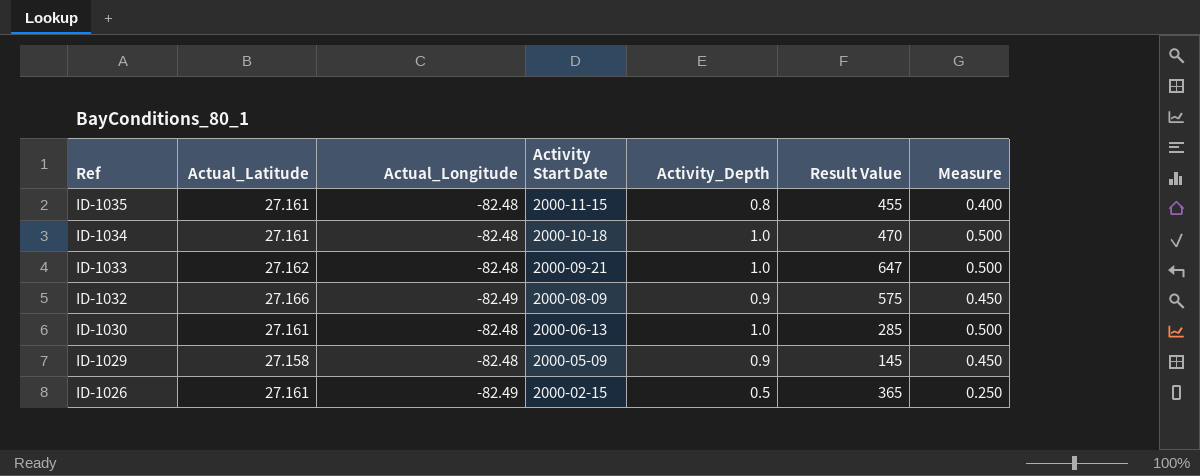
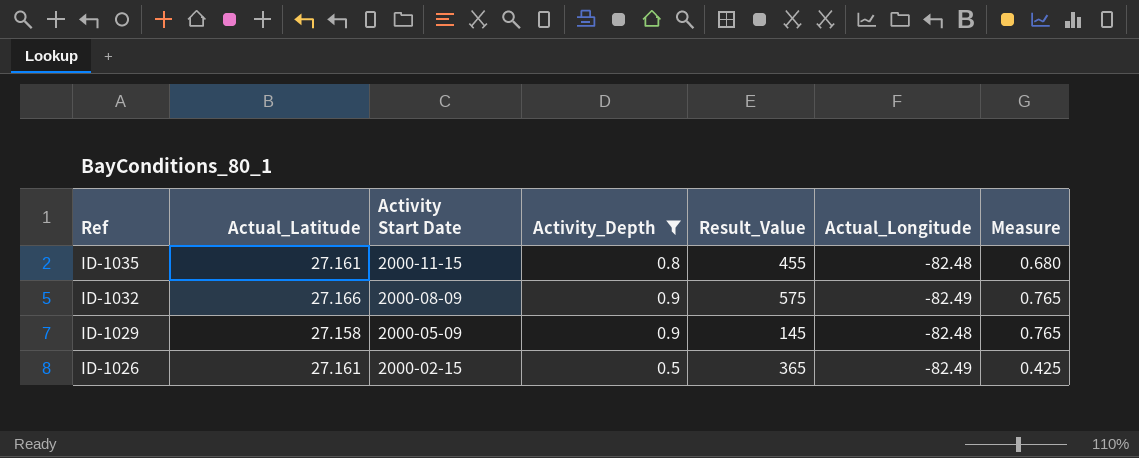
filter: none -> Activity_Depth != 1.0
column name: Result Value -> Result_Value
column Actual_Longitude | position: 3 -> 6
column Measure | formula: [Activity_Depth] * 0.5 -> [Activity_Depth] * 0.85

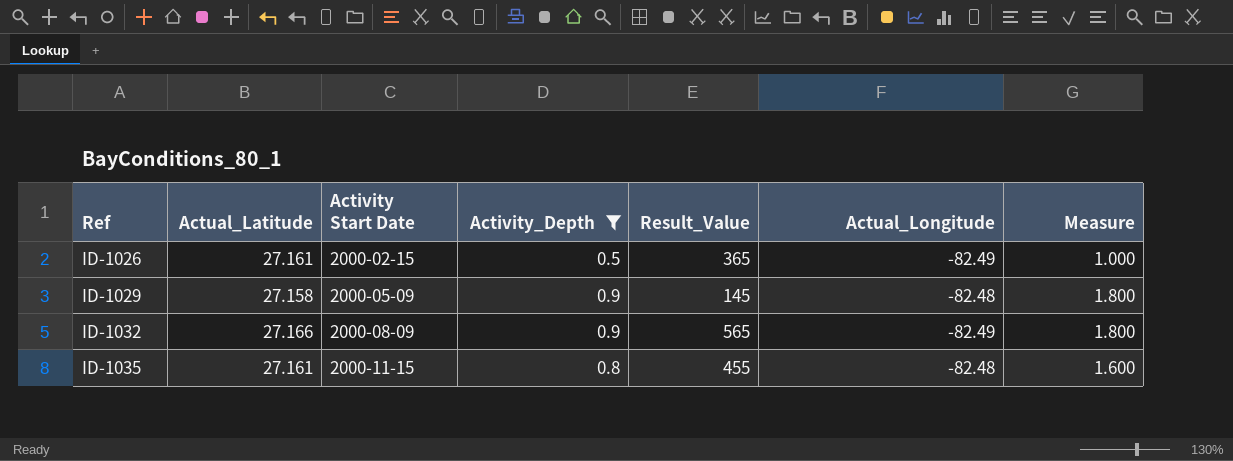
row order: Ref descending -> Ref ascending
column Measure | formula: [Activity_Depth] * 0.85 -> [Activity_Depth] * 2
ID-1032 | Result_Value: 575 -> 565

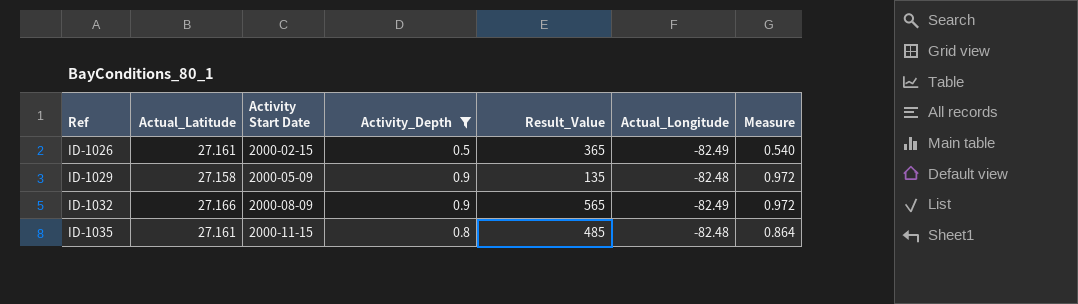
column Measure | formula: [Activity_Depth] * 2 -> [Activity_Depth] * 1.08
ID-1029 | Result_Value: 145 -> 135
ID-1035 | Result_Value: 455 -> 485

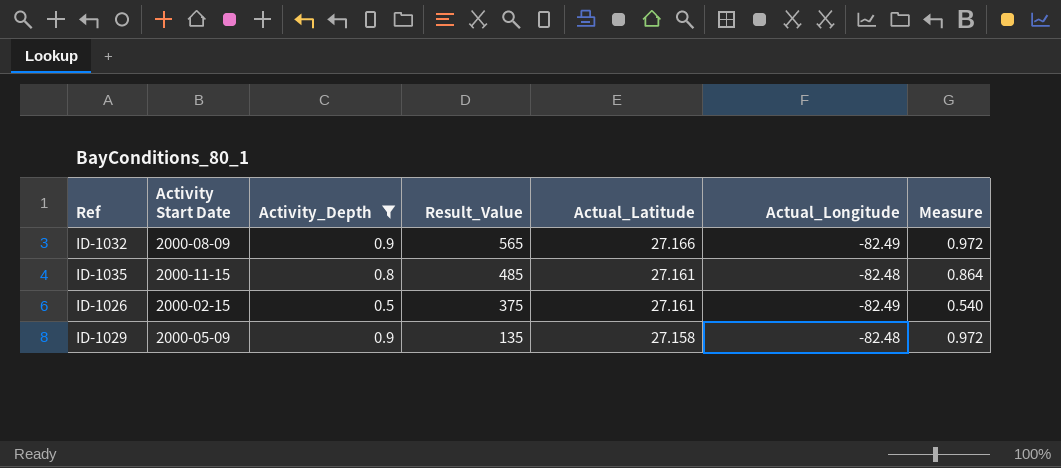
row order: Ref ascending -> Result_Value descending
column Actual_Latitude | position: 2 -> 5
ID-1026 | Result_Value: 365 -> 375

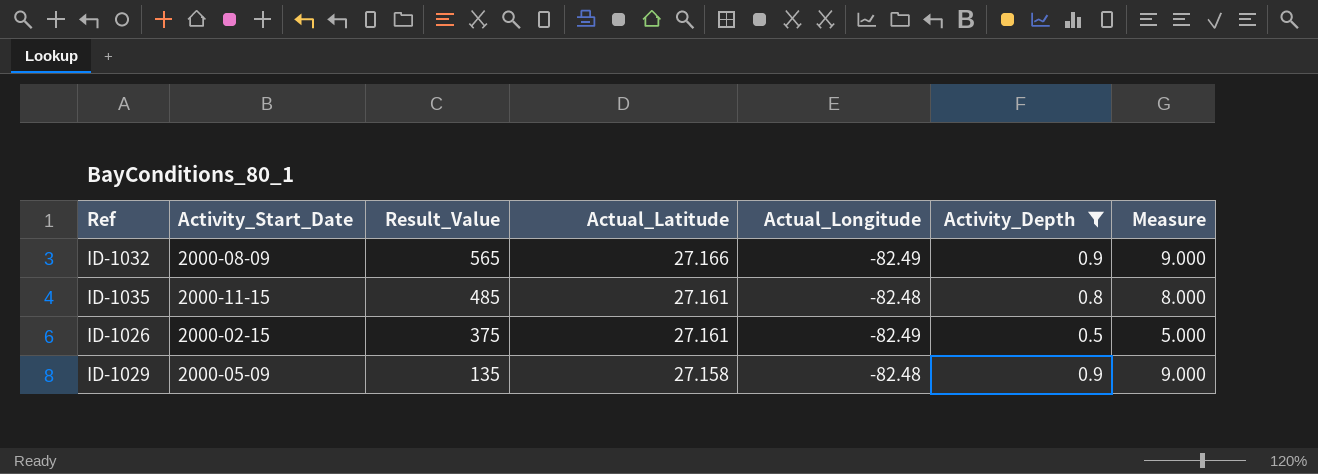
column name: Activity Start Date -> Activity_Start_Date
column Activity_Depth | position: 3 -> 6
column Measure | formula: [Activity_Depth] * 1.08 -> [Activity_Depth] * 10

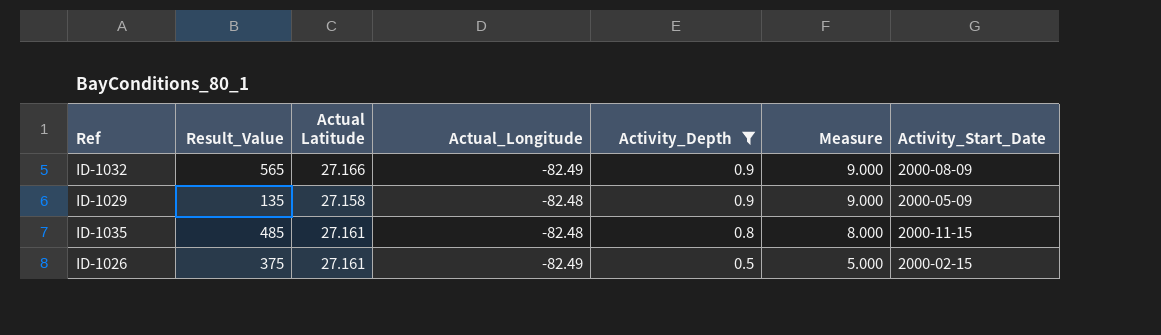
row order: Result_Value descending -> Activity_Depth descending
column name: Actual_Latitude -> Actual Latitude
column Activity_Start_Date | position: 2 -> 7

